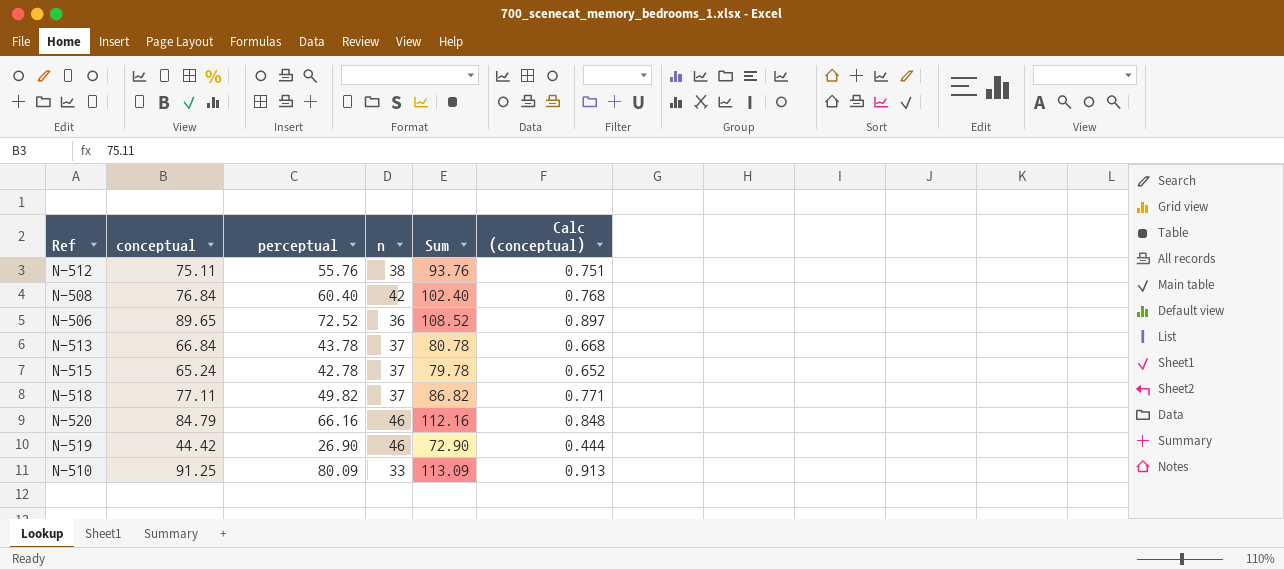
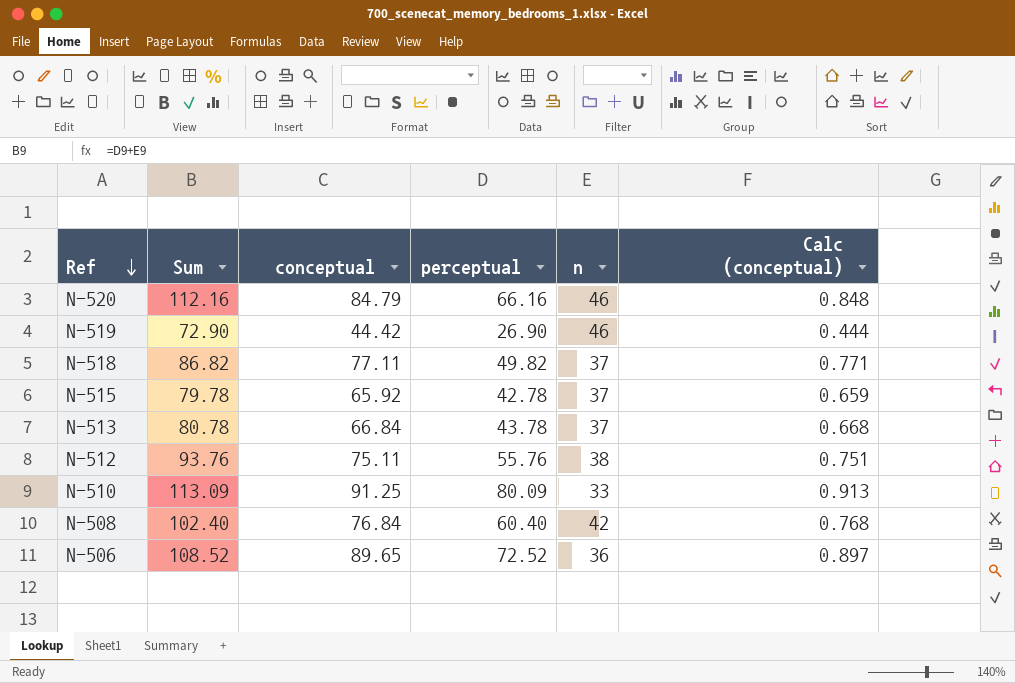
row order: none -> Ref descending
column Sum | position: 5 -> 2
N-515 | conceptual: 65.24 -> 65.92
N-515 | Calc (conceptual): 0.652 -> 0.659

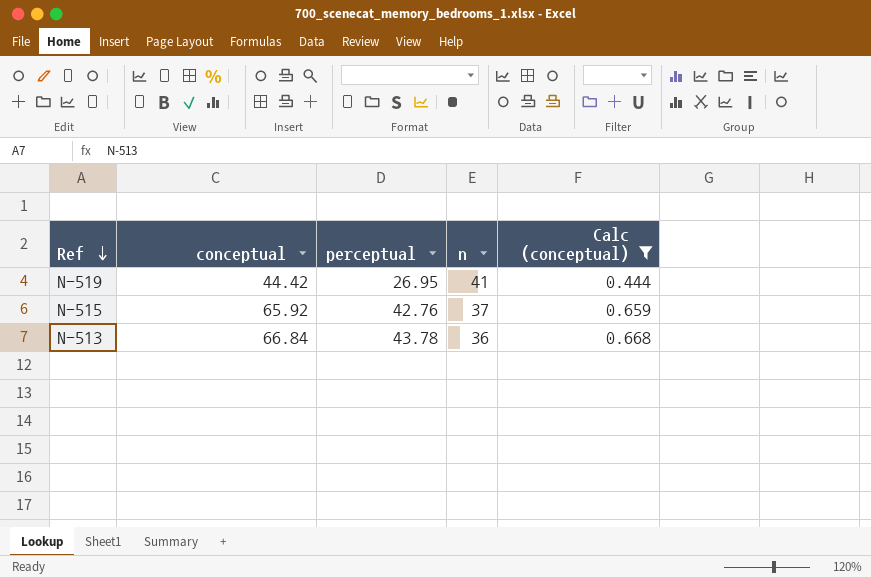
filter: none -> Calc (conceptual) <= 0.668
column Sum | formula: [perceptual] + [n] -> none
N-519 | perceptual: 26.90 -> 26.95
N-519 | n: 46 -> 41
N-515 | perceptual: 42.78 -> 42.76
N-513 | n: 37 -> 36

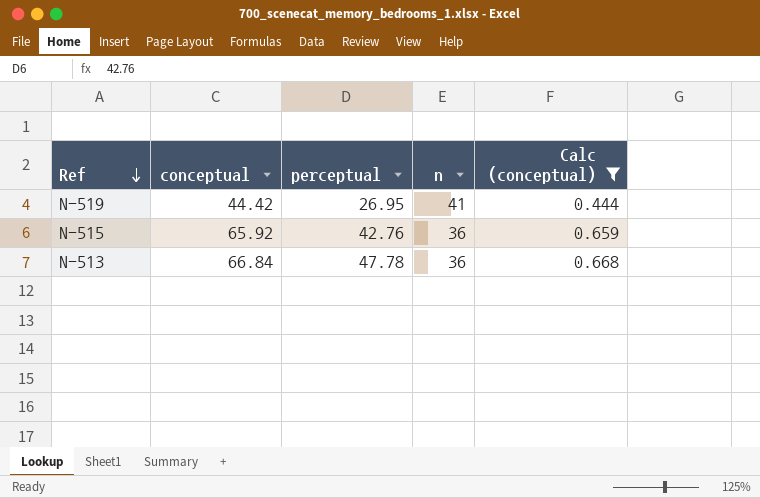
N-515 | n: 37 -> 36
N-513 | perceptual: 43.78 -> 47.78

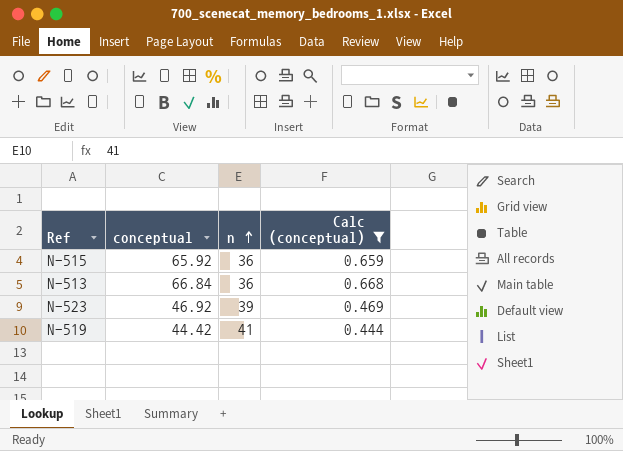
row order: Ref descending -> n ascending
column perceptual | position: 3 -> none
row N-523: none -> 46.92 | 39 | 0.469

